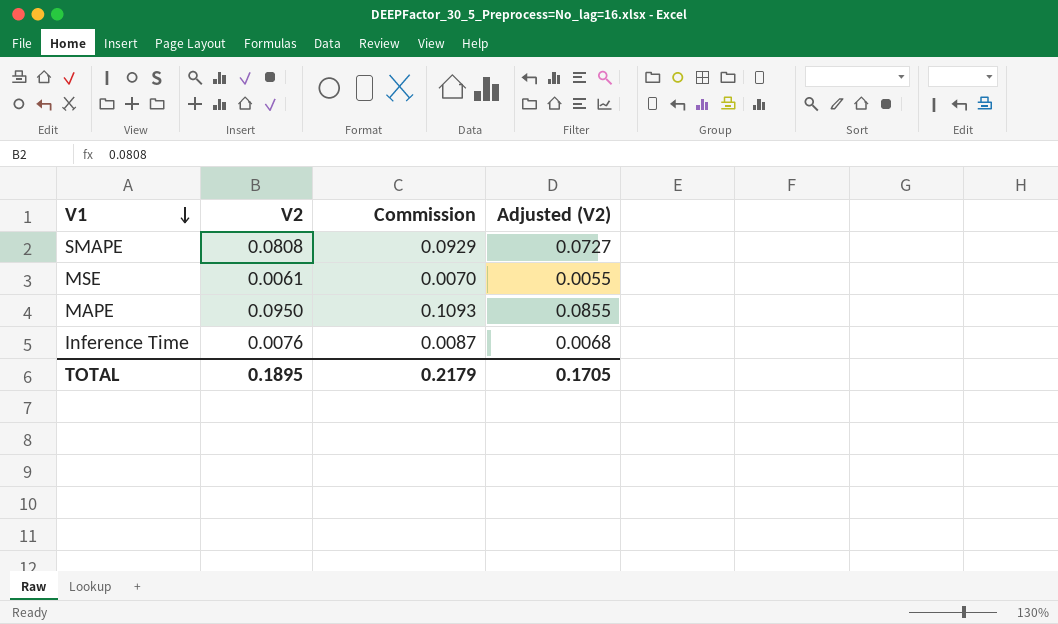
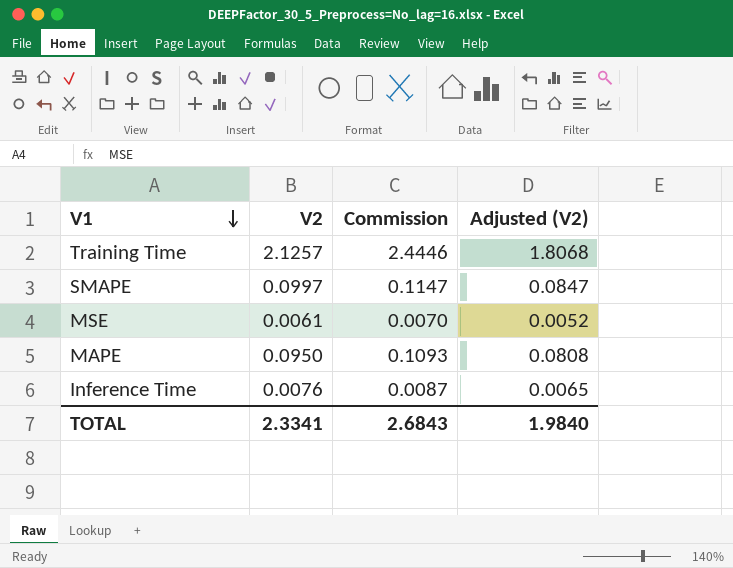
column Adjusted (V2) | formula: [V2] * 0.9 -> [V2] * 0.85
row Training Time: none -> 2.1257 | 2.4446 | 1.8068
SMAPE | V2: 0.0808 -> 0.0997
SMAPE | Commission: 0.0929 -> 0.1147
TOTAL | V2: 0.1895 -> 2.3341
TOTAL | Commission: 0.2179 -> 2.6843
TOTAL | Adjusted (V2): 0.1705 -> 1.9840

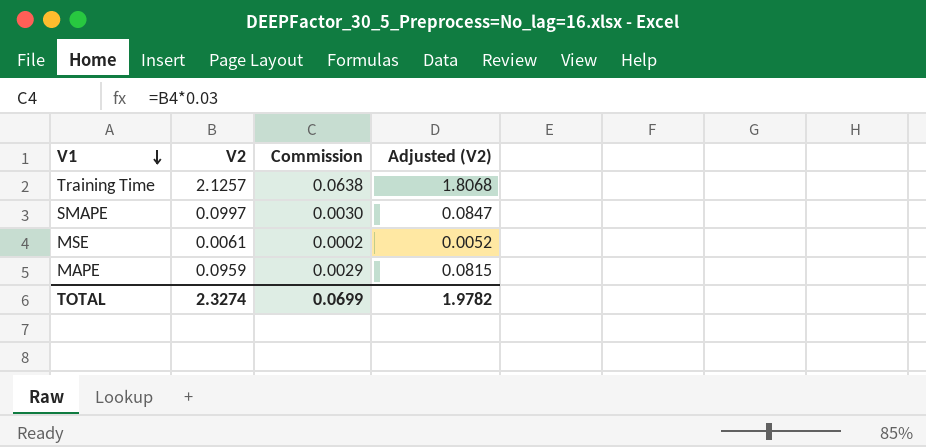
column Commission | formula: [V2] * 1.15 -> [V2] * 0.03
row Inference Time: 0.0076 | 0.0087 | 0.0065 -> none
MAPE | V2: 0.0950 -> 0.0959
MAPE | Adjusted (V2): 0.0808 -> 0.0815
TOTAL | V2: 2.3341 -> 2.3274
TOTAL | Commission: 2.6843 -> 0.0699
TOTAL | Adjusted (V2): 1.9840 -> 1.9782

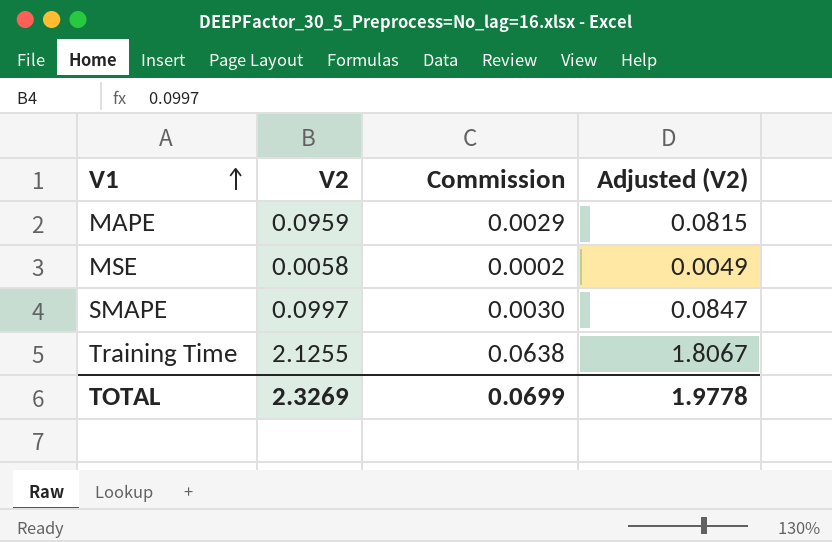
row order: V1 descending -> V1 ascending
MSE | V2: 0.0061 -> 0.0058
MSE | Adjusted (V2): 0.0052 -> 0.0049
Training Time | V2: 2.1257 -> 2.1255
Training Time | Adjusted (V2): 1.8068 -> 1.8067
TOTAL | V2: 2.3274 -> 2.3269
TOTAL | Adjusted (V2): 1.9782 -> 1.9778

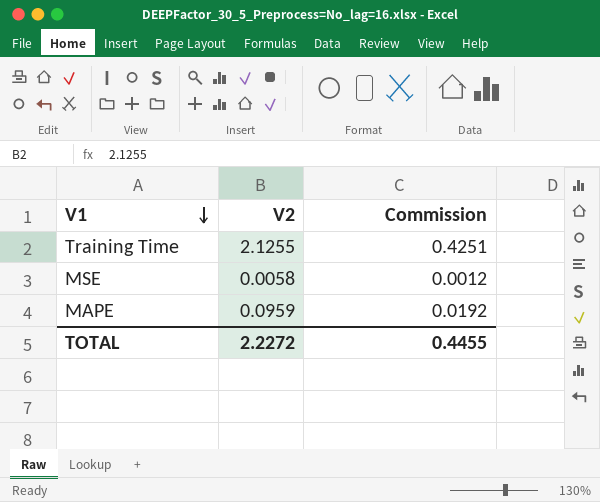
row order: V1 ascending -> V1 descending
column Adjusted (V2) | formula: [V2] * 0.85 -> none
column Commission | formula: [V2] * 0.03 -> [V2] * 0.2
row SMAPE: 0.0997 | 0.0030 | 0.0847 -> none
TOTAL | V2: 2.3269 -> 2.2272
TOTAL | Commission: 0.0699 -> 0.4455

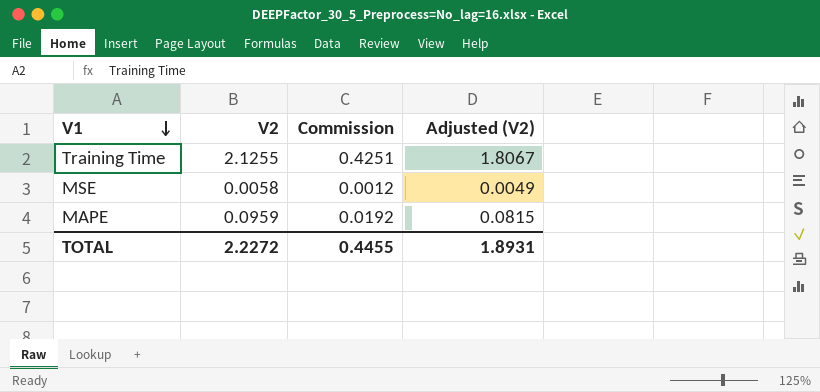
column Adjusted (V2) | formula: none -> [V2] * 0.85

